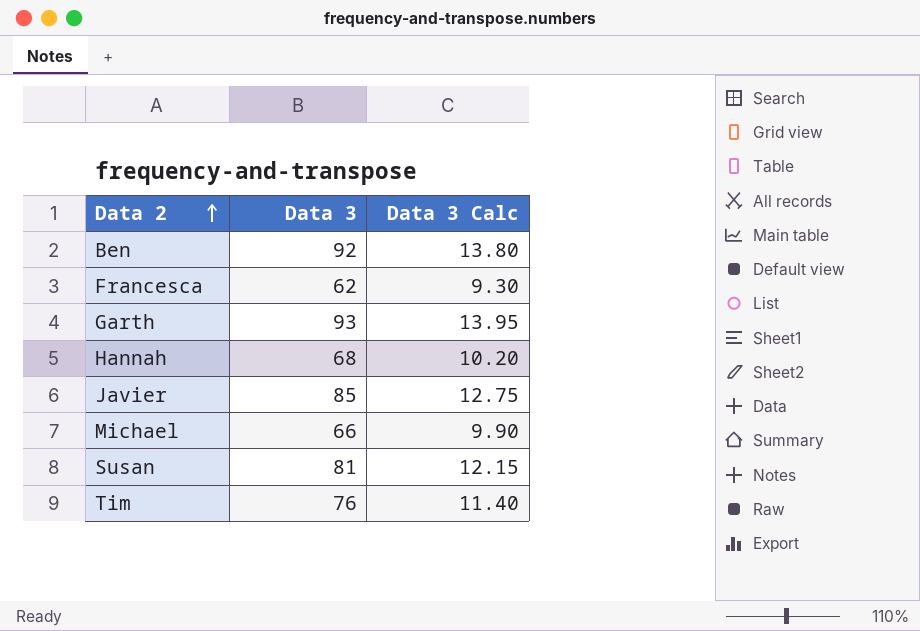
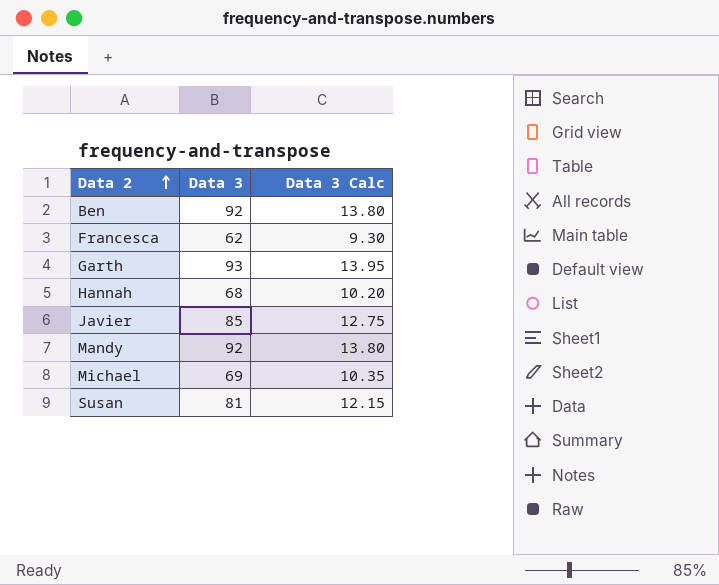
row Tim: 76 | 11.40 -> none
row Mandy: none -> 92 | 13.80
Michael | Data 3: 66 -> 69
Michael | Data 3 Calc: 9.90 -> 10.35

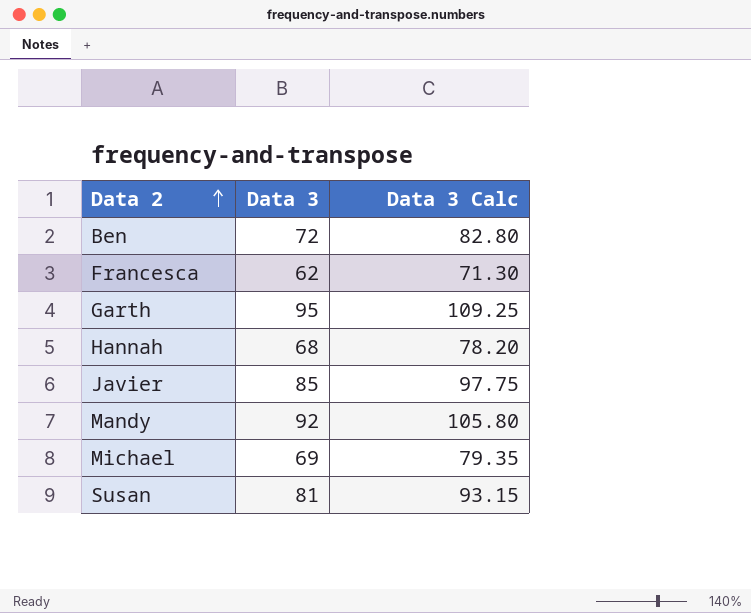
column Data 3 Calc | formula: [Data 3] * 0.15 -> [Data 3] * 1.15
Ben | Data 3: 92 -> 72
Garth | Data 3: 93 -> 95

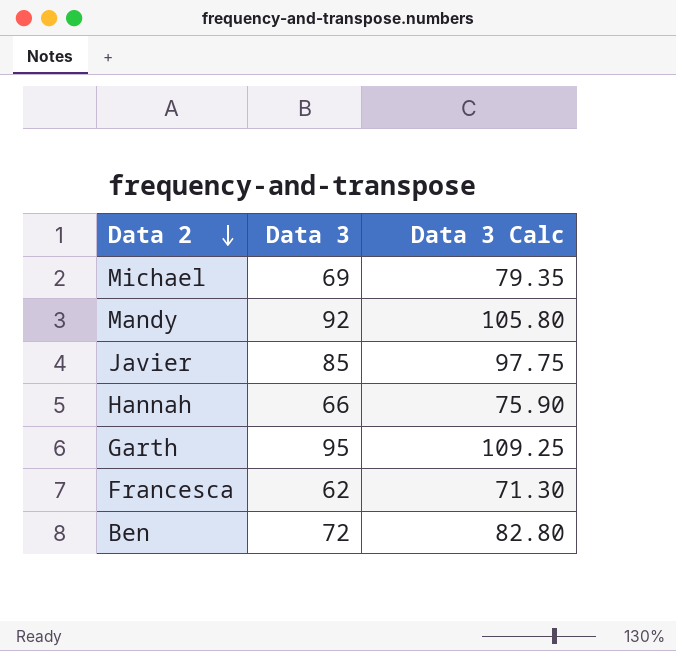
row order: Data 2 ascending -> Data 2 descending
row Susan: 81 | 93.15 -> none
Hannah | Data 3: 68 -> 66
Hannah | Data 3 Calc: 78.20 -> 75.90

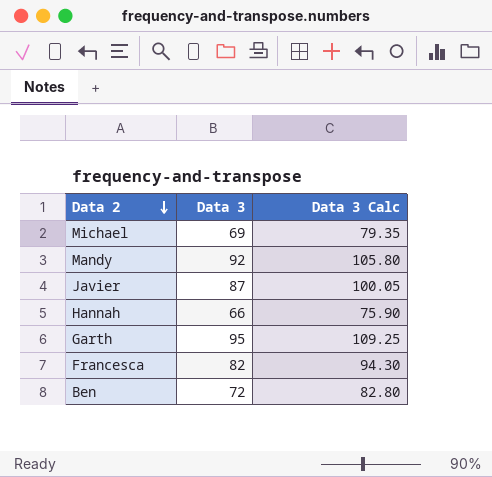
Javier | Data 3: 85 -> 87
Javier | Data 3 Calc: 97.75 -> 100.05
Francesca | Data 3: 62 -> 82
Francesca | Data 3 Calc: 71.30 -> 94.30

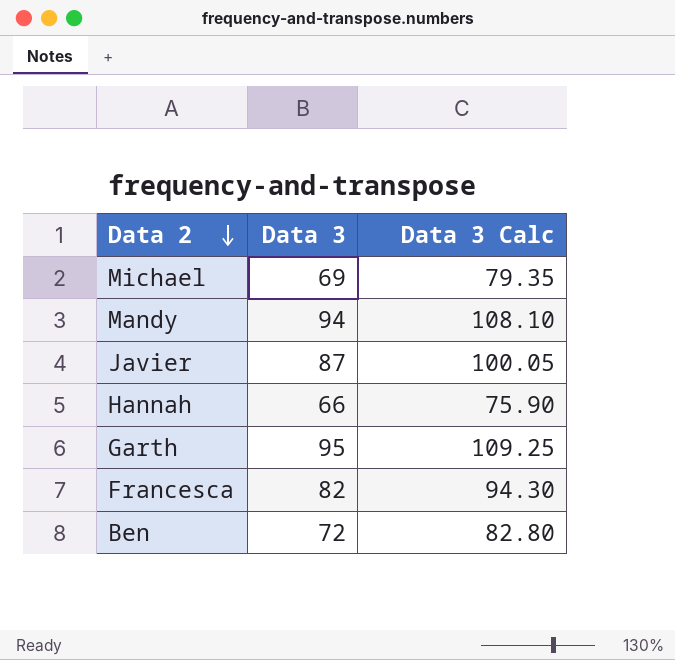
Mandy | Data 3: 92 -> 94
Mandy | Data 3 Calc: 105.80 -> 108.10

